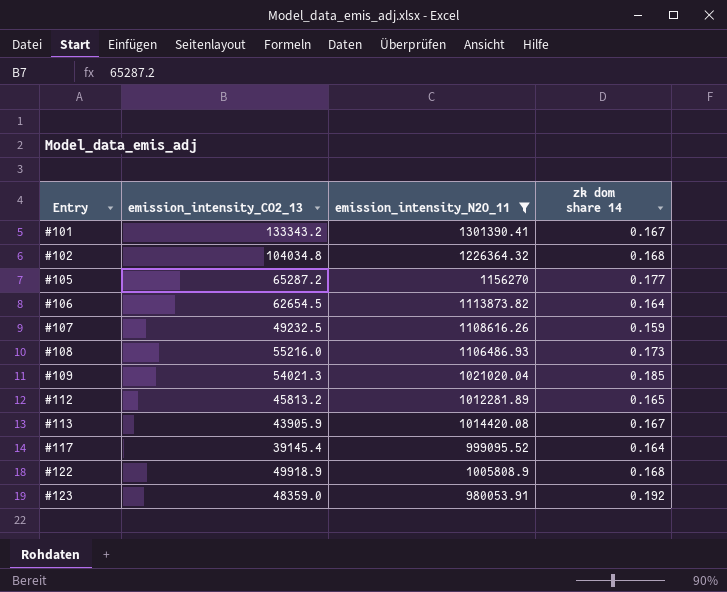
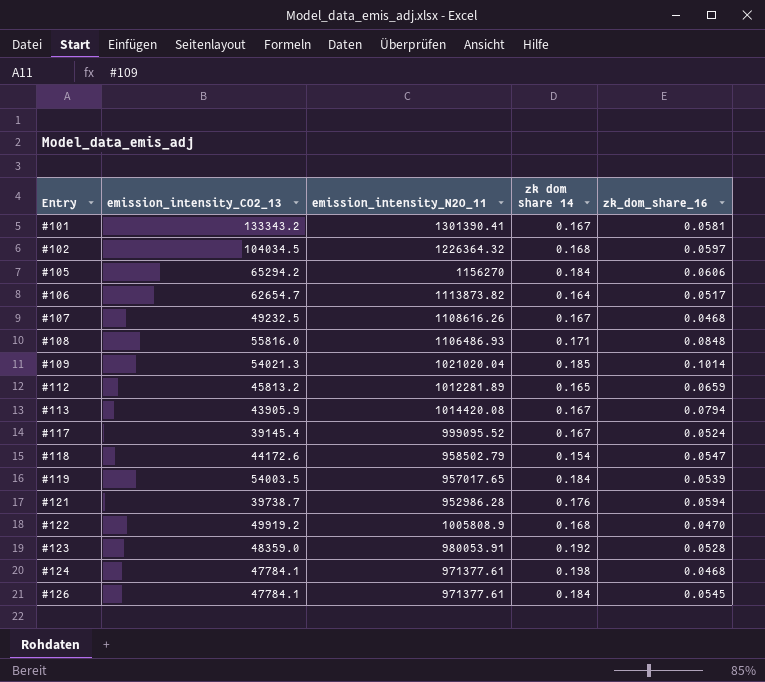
filter: emission_intensity_N2O_11 >= 980053.91 -> none
column zk_dom_share_16 | position: none -> 5
#102 | emission_intensity_CO2_13: 104034.8 -> 104034.5
#105 | emission_intensity_CO2_13: 65287.2 -> 65294.2
#105 | zk dom share 14: 0.177 -> 0.184
#106 | emission_intensity_CO2_13: 62654.5 -> 62654.7
#107 | zk dom share 14: 0.159 -> 0.167
#108 | emission_intensity_CO2_13: 55216.0 -> 55816.0
#108 | zk dom share 14: 0.173 -> 0.171
#117 | zk dom share 14: 0.164 -> 0.167
#122 | emission_intensity_CO2_13: 49918.9 -> 49919.2

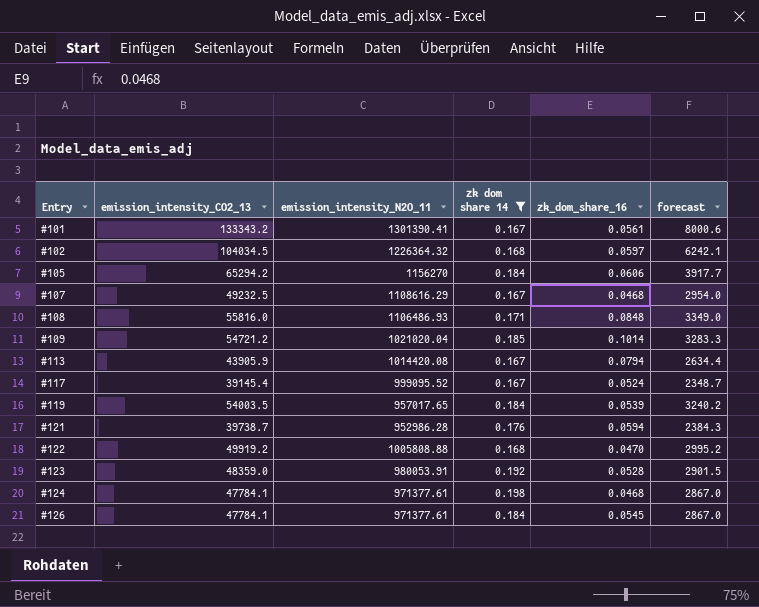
filter: none -> zk dom share 14 >= 0.167
column forecast | formula: none -> [emission_intensity_CO2_13] * 0.06
#101 | zk_dom_share_16: 0.0581 -> 0.0561
#107 | emission_intensity_N2O_11: 1108616.26 -> 1108616.29
#109 | emission_intensity_CO2_13: 54021.3 -> 54721.2
#122 | emission_intensity_N2O_11: 1005808.9 -> 1005808.88

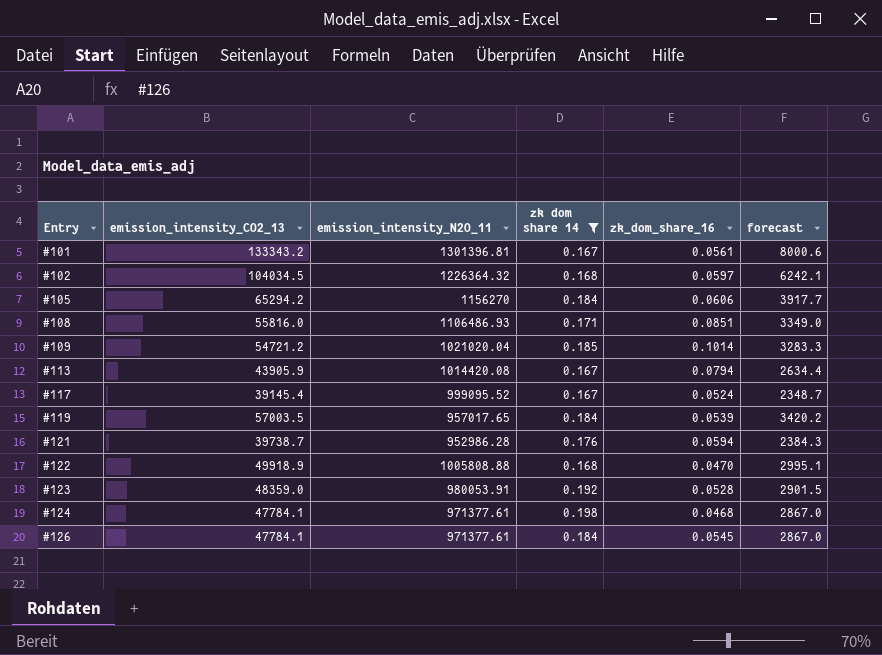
row #107: 49232.5 | 1108616.29 | 0.167 | 0.0468 | 2954.0 -> none
#101 | emission_intensity_N2O_11: 1301390.41 -> 1301396.81
#108 | zk_dom_share_16: 0.0848 -> 0.0851
#119 | emission_intensity_CO2_13: 54003.5 -> 57003.5
#119 | forecast: 3240.2 -> 3420.2
#122 | emission_intensity_CO2_13: 49919.2 -> 49918.9
#122 | forecast: 2995.2 -> 2995.1

